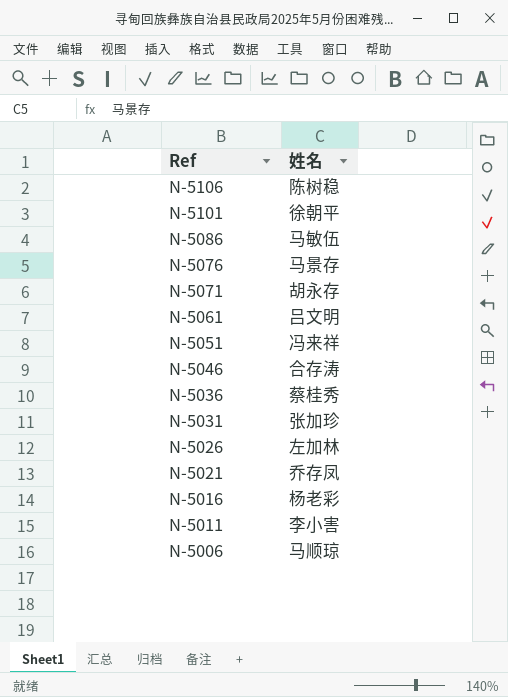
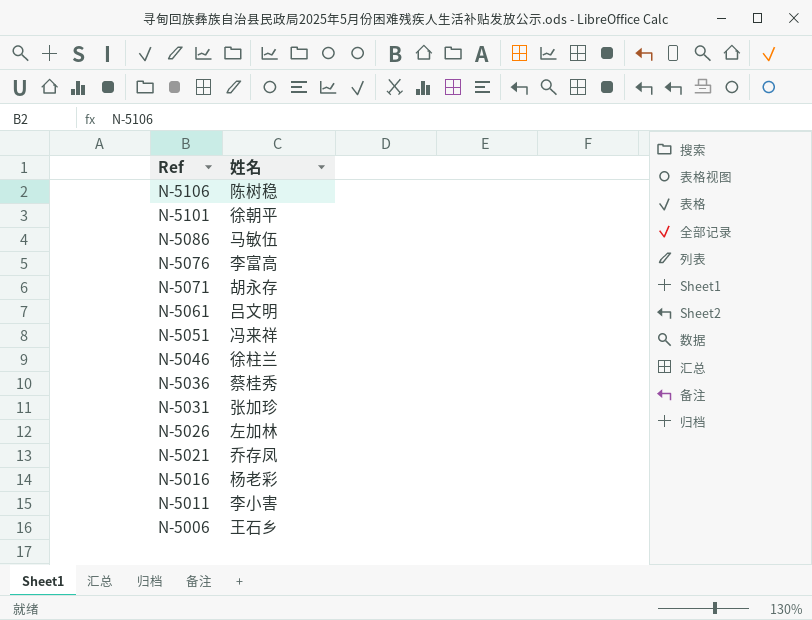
N-5076 | 姓名: 马景存 -> 李富高
N-5046 | 姓名: 合存涛 -> 徐柱兰
N-5006 | 姓名: 马顺琼 -> 王石乡

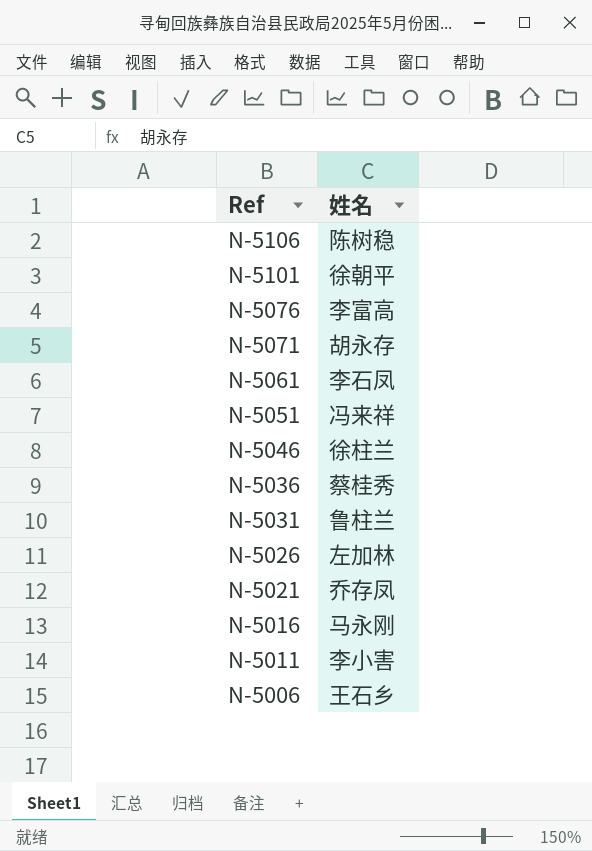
row N-5086: 马敏伍 -> none
N-5061 | 姓名: 吕文明 -> 李石凤
N-5031 | 姓名: 张加珍 -> 鲁柱兰
N-5016 | 姓名: 杨老彩 -> 马永刚

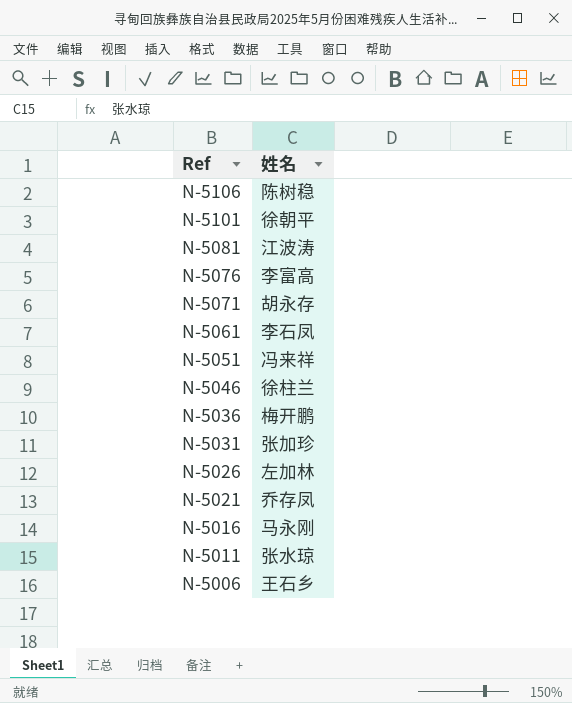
row N-5081: none -> 江波涛
N-5036 | 姓名: 蔡桂秀 -> 梅开鹏
N-5031 | 姓名: 鲁柱兰 -> 张加珍
N-5011 | 姓名: 李小害 -> 张水琼

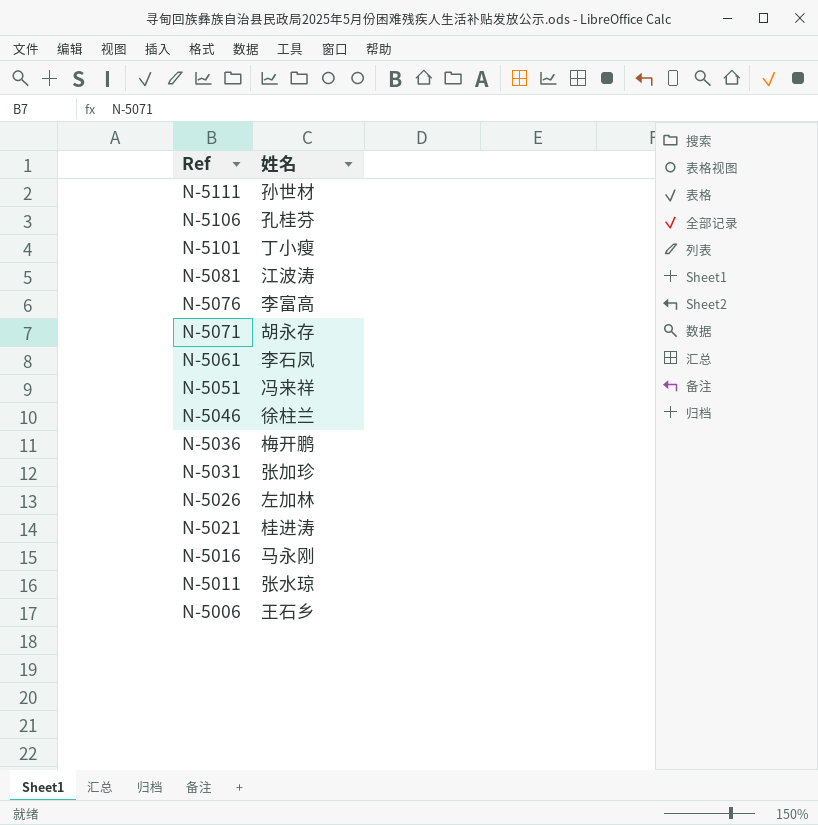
row N-5111: none -> 孙世材
N-5106 | 姓名: 陈树稳 -> 孔桂芬
N-5101 | 姓名: 徐朝平 -> 丁小瘦
N-5021 | 姓名: 乔存凤 -> 桂进涛

